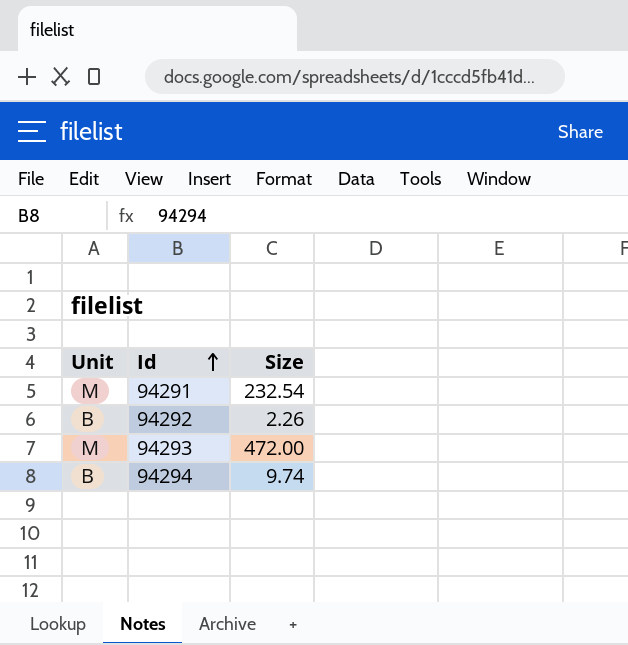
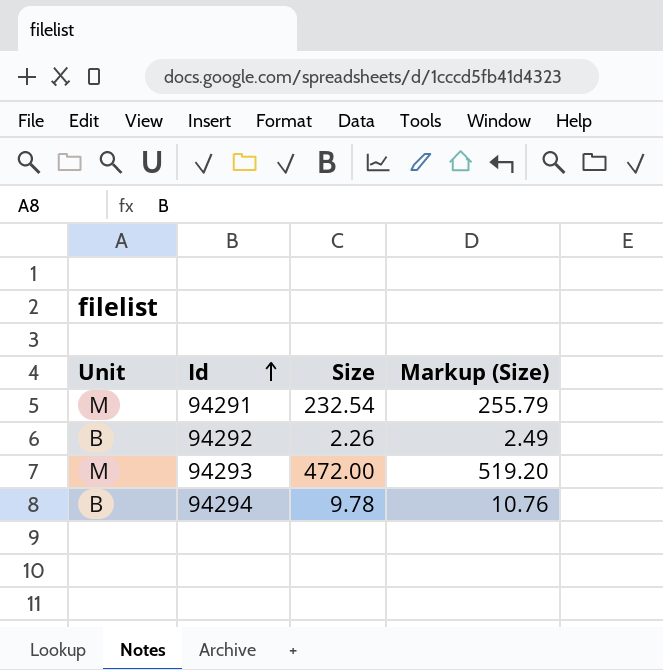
column Markup (Size) | formula: none -> [Size] * 1.1
94294 | Size: 9.74 -> 9.78

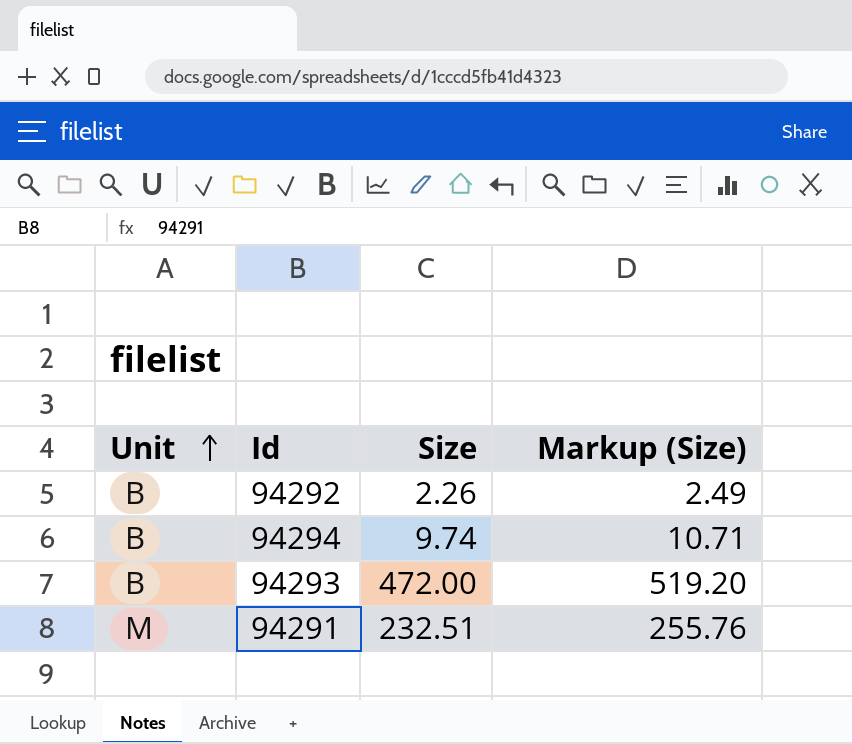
row order: Id ascending -> Unit ascending
94294 | Size: 9.78 -> 9.74
94294 | Markup (Size): 10.76 -> 10.71
94293 | Unit: M -> B
94291 | Size: 232.54 -> 232.51
94291 | Markup (Size): 255.79 -> 255.76

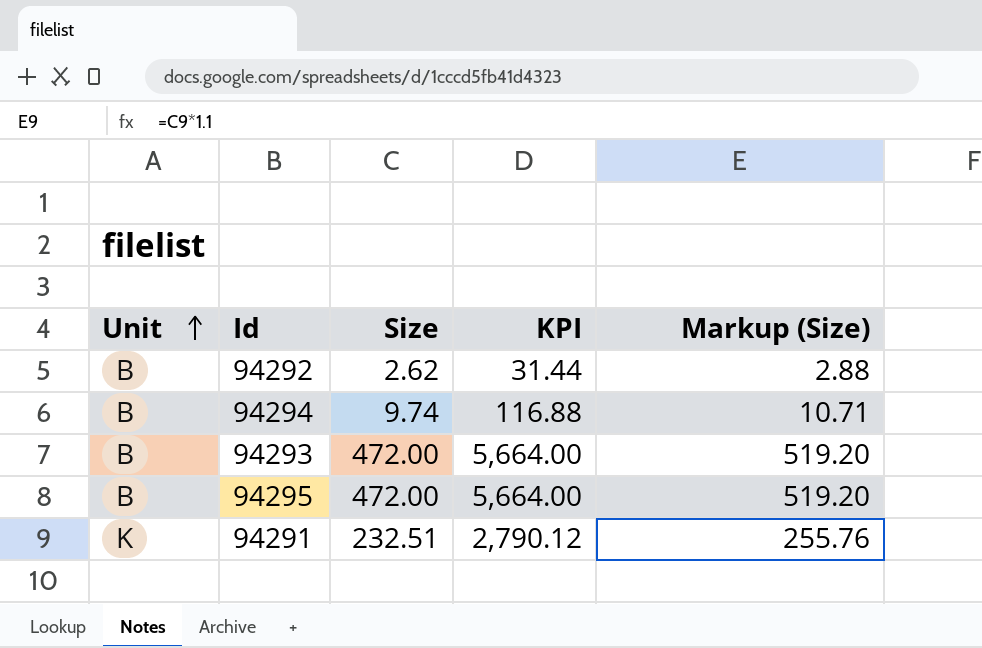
column KPI | formula: none -> [Size] * 12
94292 | Size: 2.26 -> 2.62
94292 | Markup (Size): 2.49 -> 2.88
row 94295: none -> B | 472.00 | 5,664.00 | 519.20
94291 | Unit: M -> K

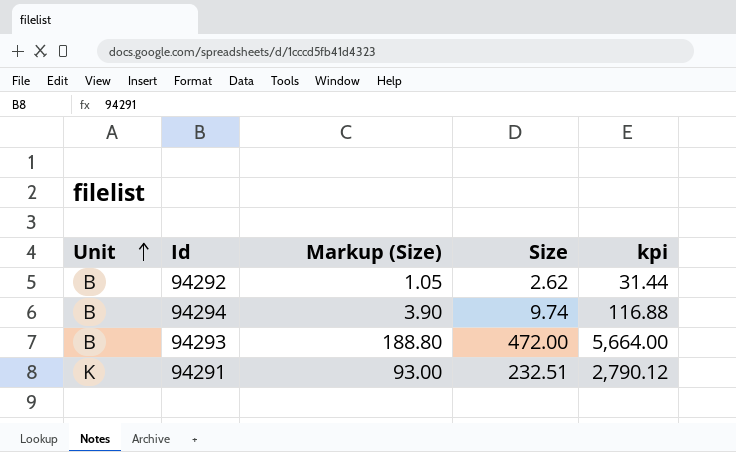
column Markup (Size) | formula: [Size] * 1.1 -> [Size] * 0.4
column Markup (Size) | position: 5 -> 3
column name: KPI -> kpi
row 94295: B | 472.00 | 5,664.00 | 519.20 -> none

